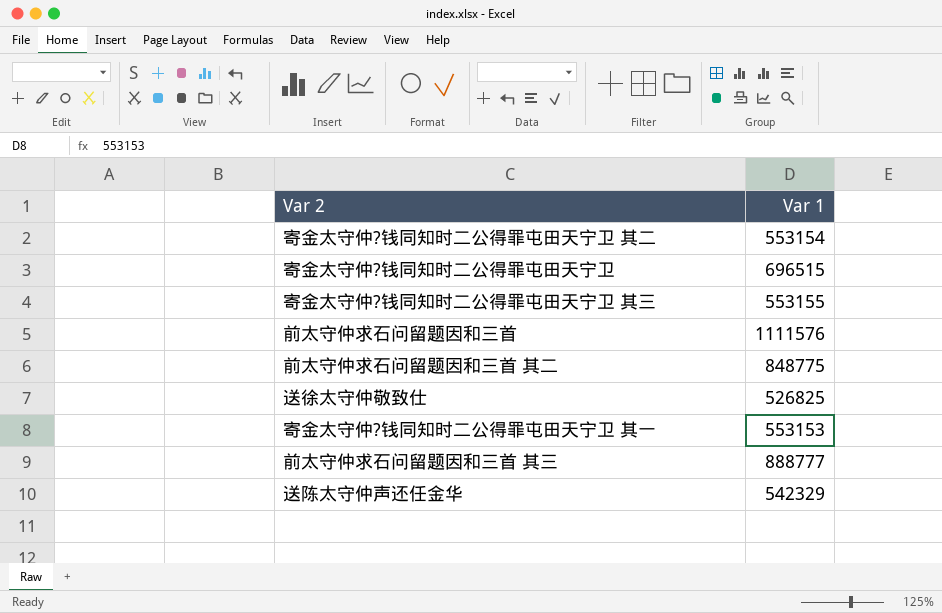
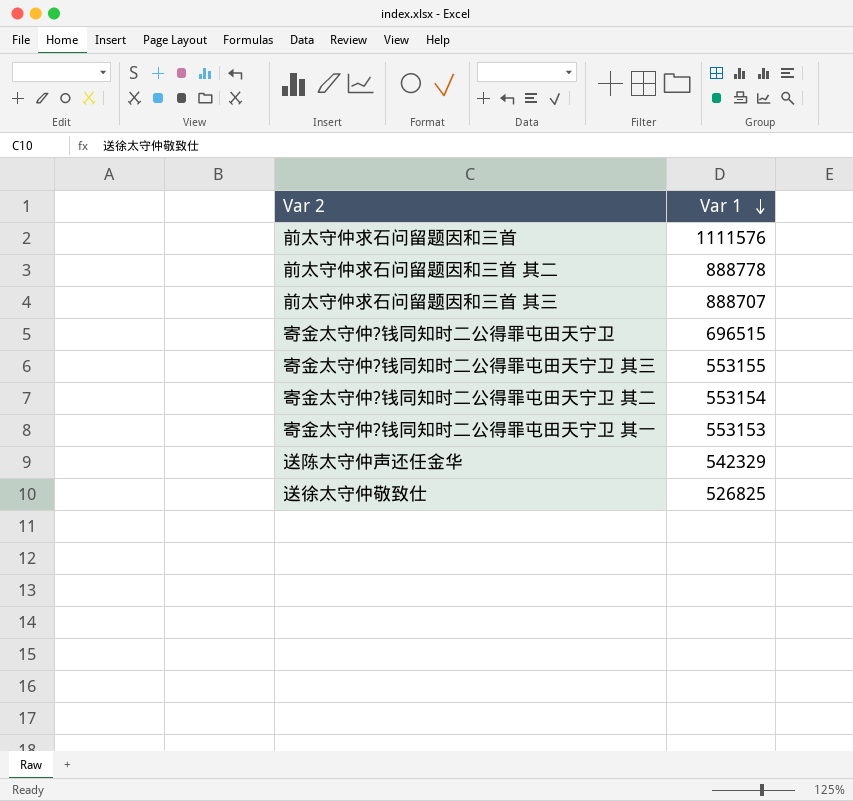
row order: none -> Var 1 descending
前太守仲求石问留题因和三首 其二 | Var 1: 848775 -> 888778
前太守仲求石问留题因和三首 其三 | Var 1: 888777 -> 888707

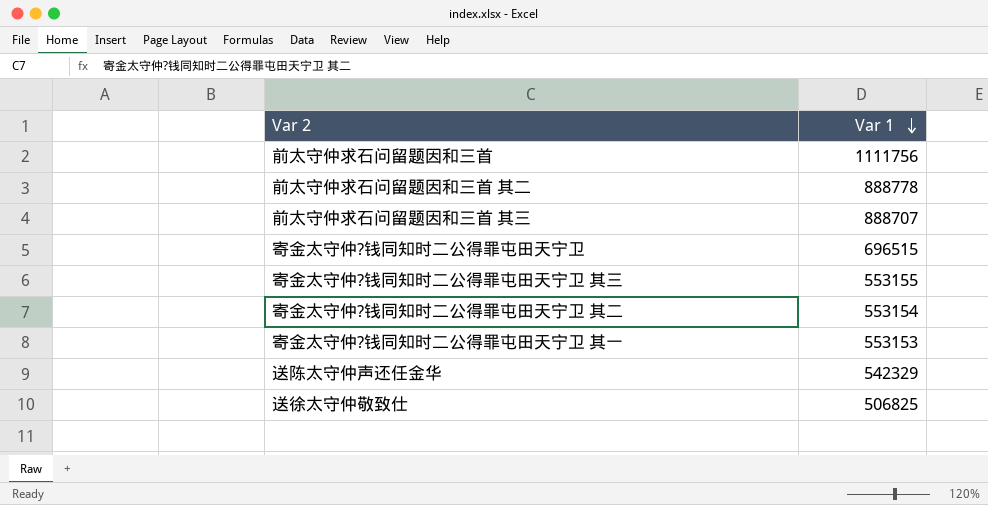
前太守仲求石问留题因和三首 | Var 1: 1111576 -> 1111756
送徐太守仲敬致仕 | Var 1: 526825 -> 506825

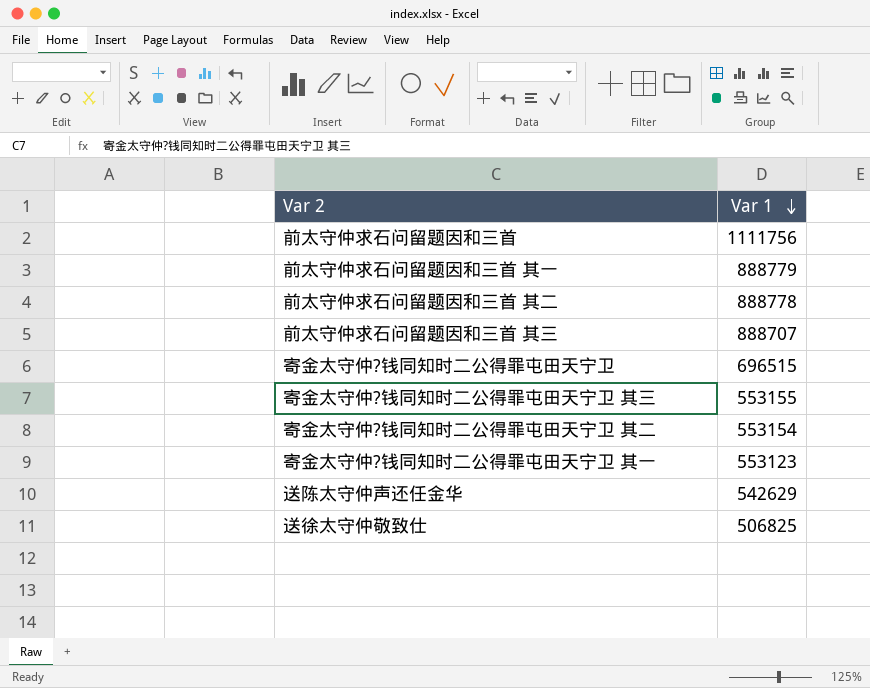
row 前太守仲求石问留题因和三首 其一: none -> 888779
寄金太守仲?钱同知时二公得罪屯田天宁卫 其一 | Var 1: 553153 -> 553123
送陈太守仲声还任金华 | Var 1: 542329 -> 542629

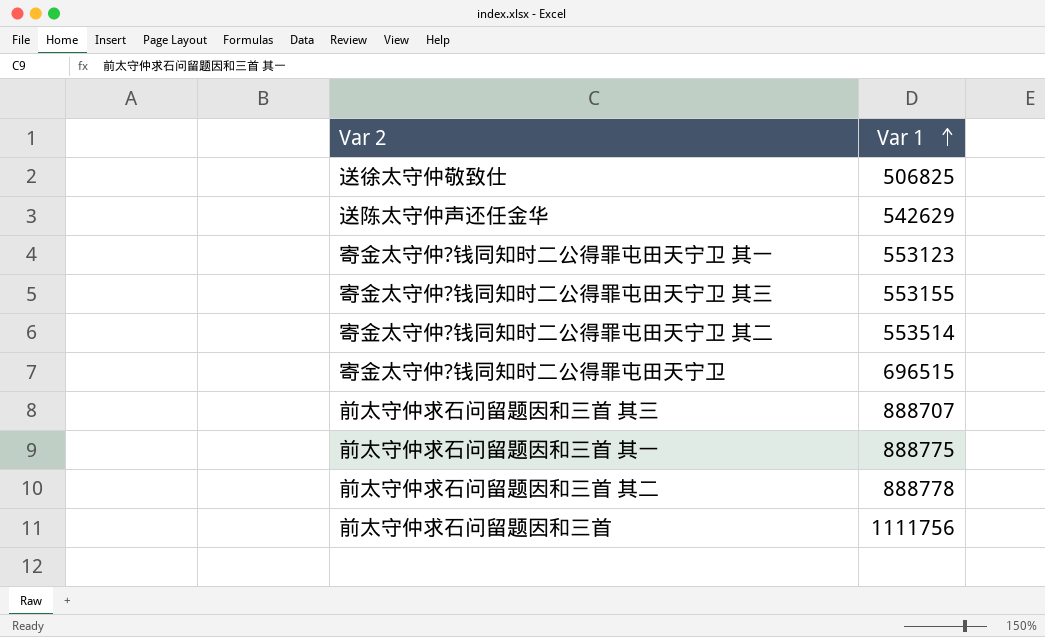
row order: Var 1 descending -> Var 1 ascending
寄金太守仲?钱同知时二公得罪屯田天宁卫 其二 | Var 1: 553154 -> 553514
前太守仲求石问留题因和三首 其一 | Var 1: 888779 -> 888775

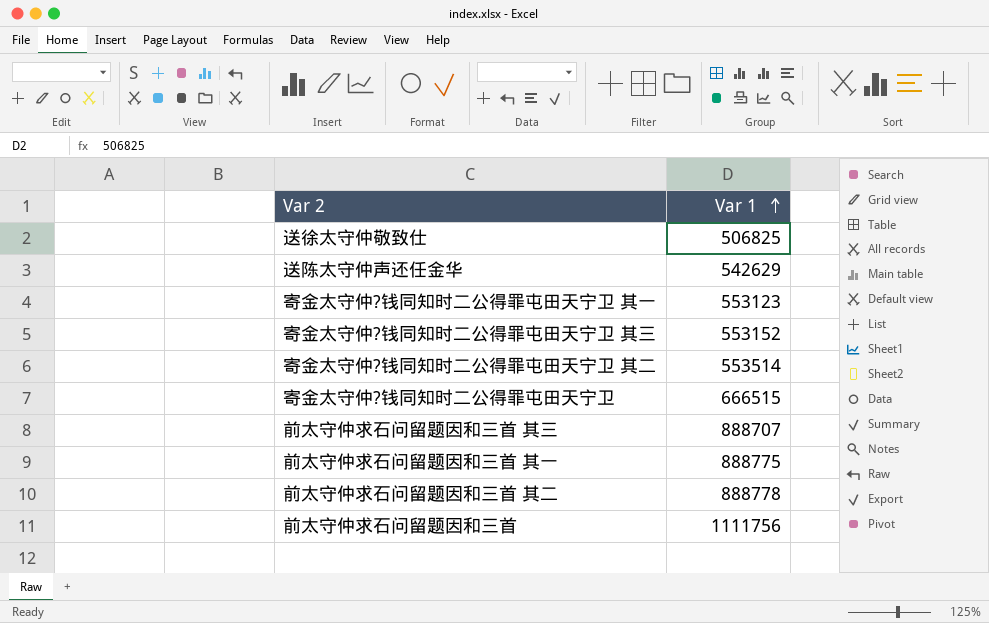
寄金太守仲?钱同知时二公得罪屯田天宁卫 其三 | Var 1: 553155 -> 553152
寄金太守仲?钱同知时二公得罪屯田天宁卫 | Var 1: 696515 -> 666515

